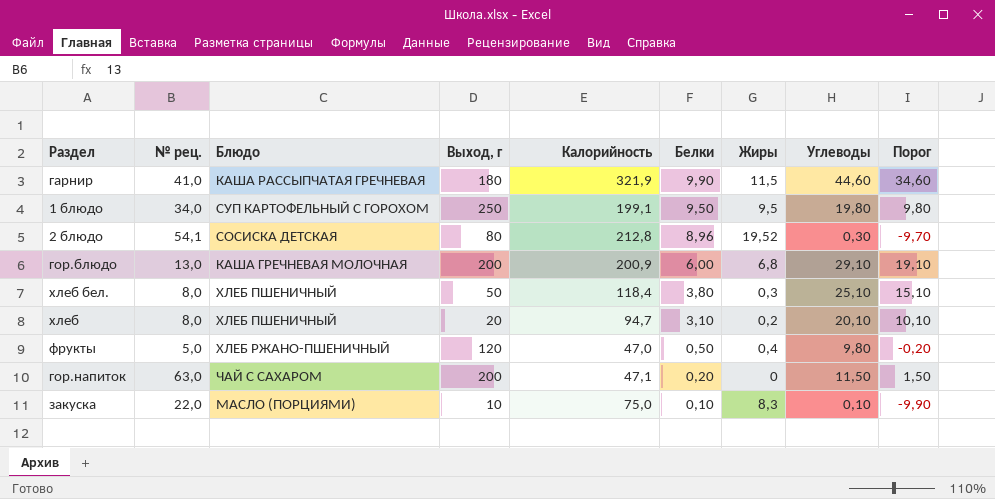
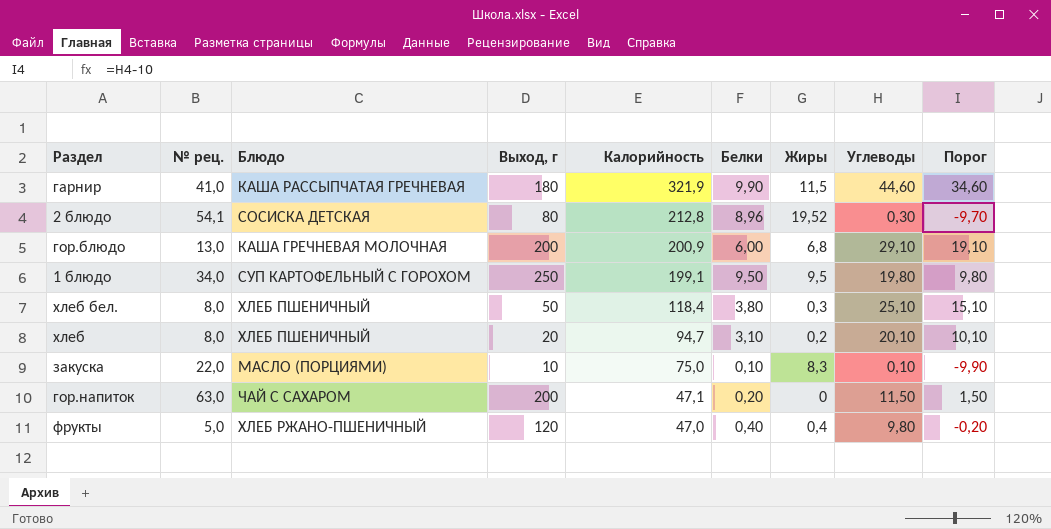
row order: Белки descending -> Калорийность descending
фрукты | Белки: 0,50 -> 0,40

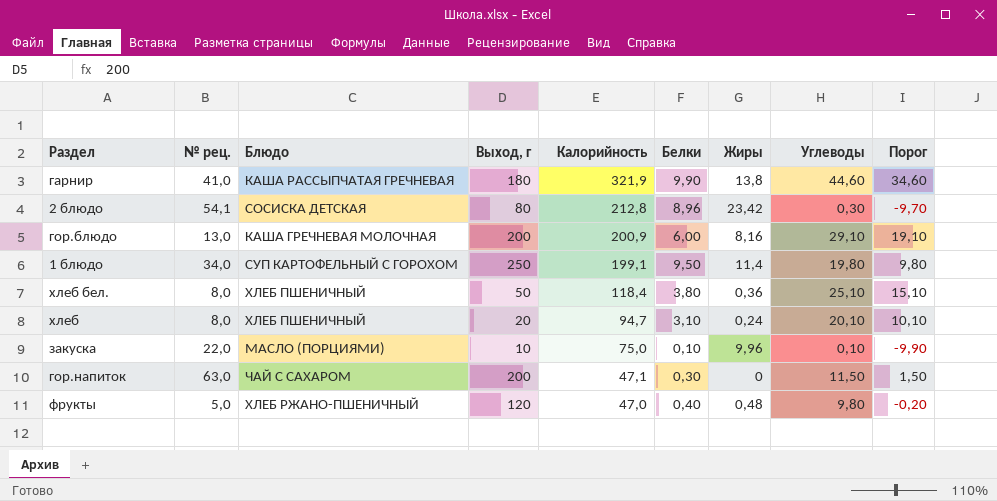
гарнир | Жиры: 11,5 -> 13,8
2 блюдо | Жиры: 19,52 -> 23,42
гор.блюдо | Жиры: 6,8 -> 8,16
1 блюдо | Жиры: 9,5 -> 11,4
хлеб бел. | Жиры: 0,3 -> 0,36
хлеб | Жиры: 0,2 -> 0,24
закуска | Жиры: 8,3 -> 9,96
гор.напиток | Белки: 0,20 -> 0,30
фрукты | Жиры: 0,4 -> 0,48

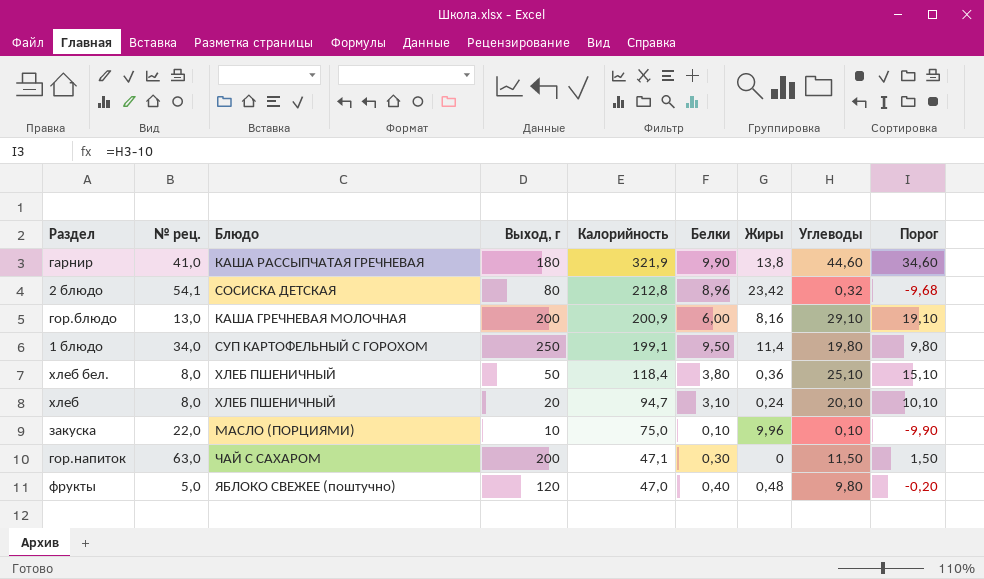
2 блюдо | Углеводы: 0,30 -> 0,32
2 блюдо | Порог: -9,70 -> -9,68
фрукты | Блюдо: ХЛЕБ РЖАНО-ПШЕНИЧНЫЙ -> ЯБЛОКО СВЕЖЕЕ (поштучно)

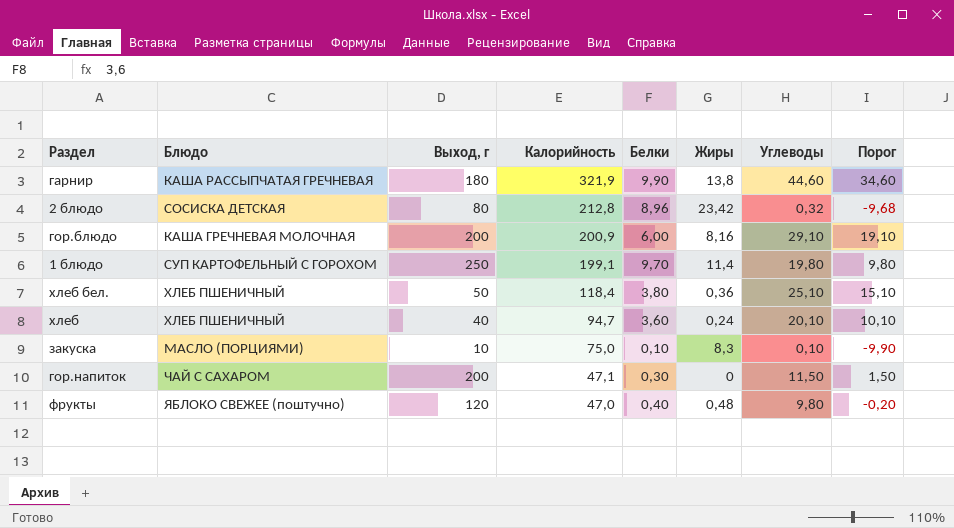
column № рец. | position: 2 -> none
1 блюдо | Белки: 9,50 -> 9,70
хлеб | Выход, г: 20 -> 40
хлеб | Белки: 3,10 -> 3,60
закуска | Жиры: 9,96 -> 8,3

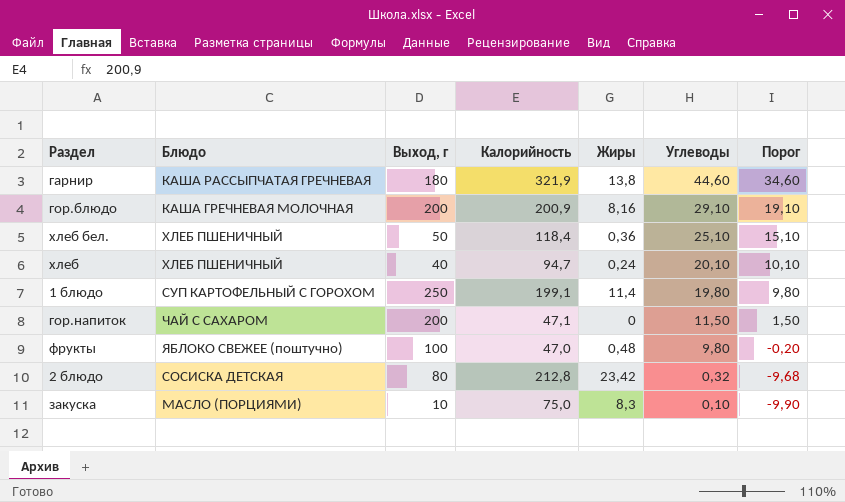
row order: Калорийность descending -> Углеводы descending
column Белки | position: 5 -> none
фрукты | Выход, г: 120 -> 100

